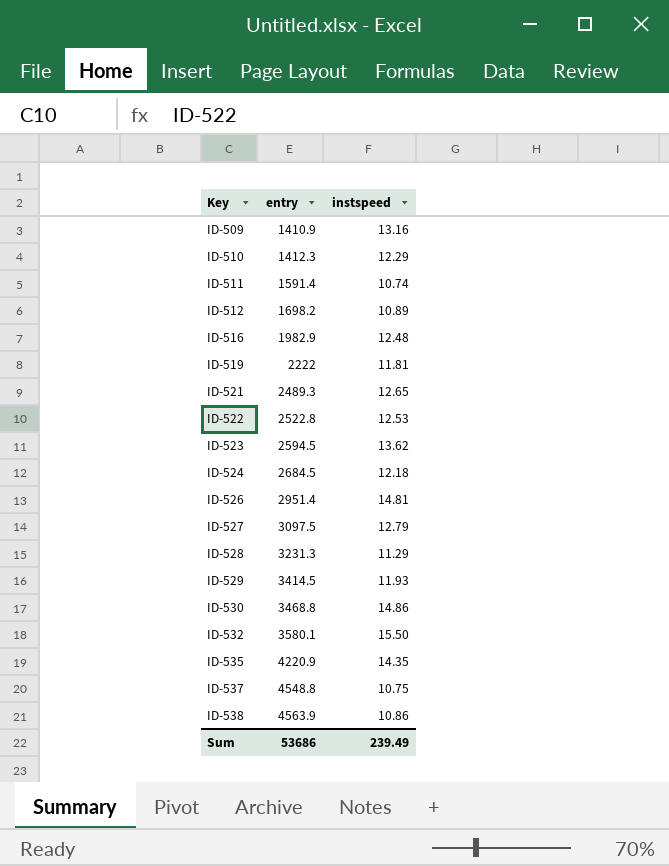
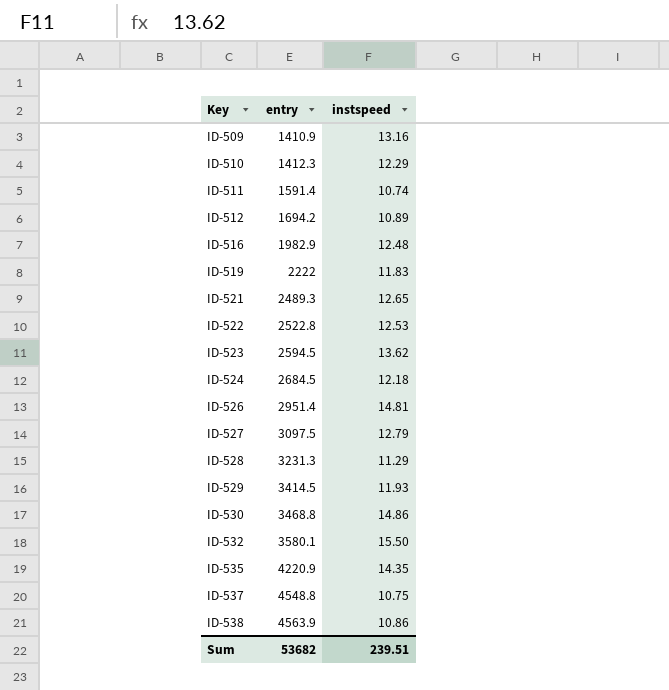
ID-512 | entry: 1698.2 -> 1694.2
ID-519 | instspeed: 11.81 -> 11.83
Sum | entry: 53686 -> 53682
Sum | instspeed: 239.49 -> 239.51

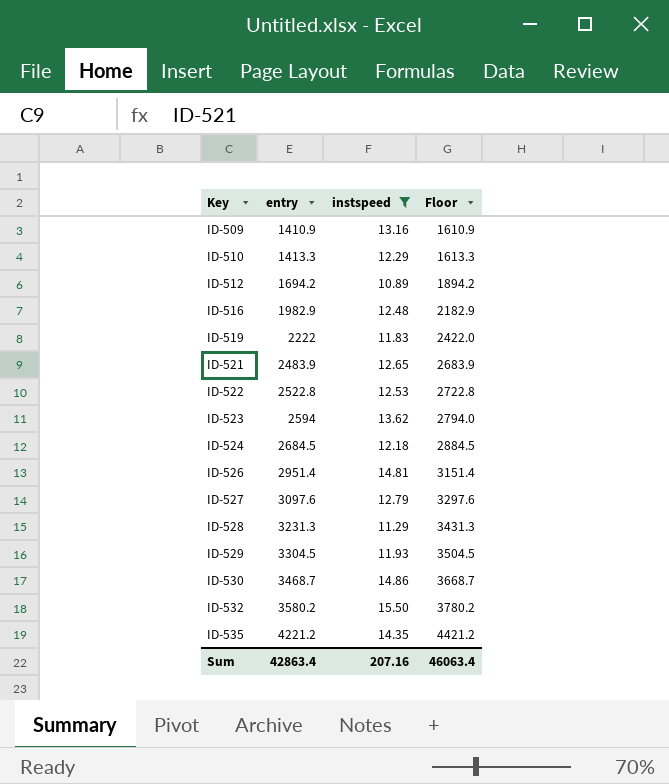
filter: none -> instspeed >= 10.89
column Floor | formula: none -> [entry] + 200
ID-510 | entry: 1412.3 -> 1413.3
ID-521 | entry: 2489.3 -> 2483.9
ID-523 | entry: 2594.5 -> 2594
ID-527 | entry: 3097.5 -> 3097.6
ID-529 | entry: 3414.5 -> 3304.5
ID-530 | entry: 3468.8 -> 3468.7
ID-532 | entry: 3580.1 -> 3580.2
ID-535 | entry: 4220.9 -> 4221.2
Sum | entry: 53682 -> 42863.4
Sum | instspeed: 239.51 -> 207.16

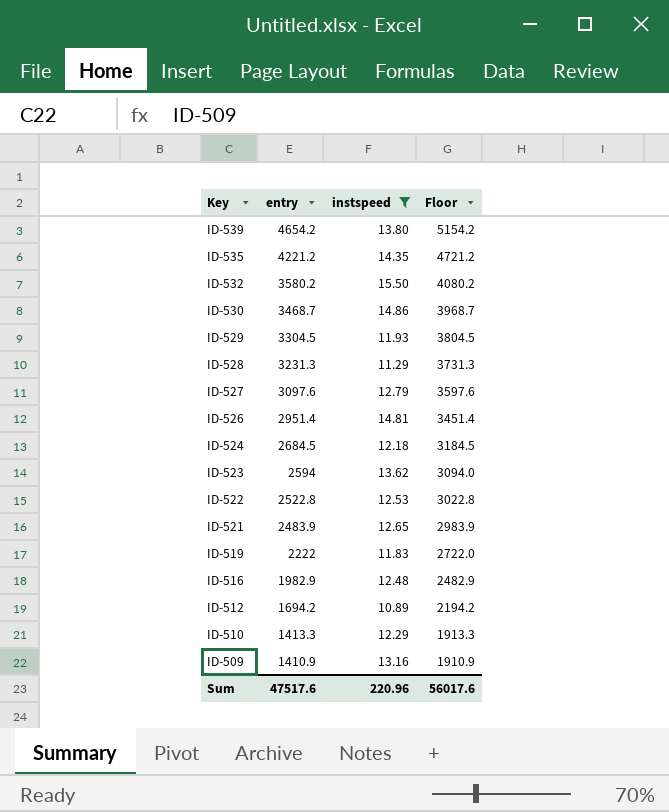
row order: Key ascending -> Key descending
column Floor | formula: [entry] + 200 -> [entry] + 500
row ID-539: none -> 4654.2 | 13.80 | 5154.2
Sum | entry: 42863.4 -> 47517.6
Sum | instspeed: 207.16 -> 220.96
Sum | Floor: 46063.4 -> 56017.6

